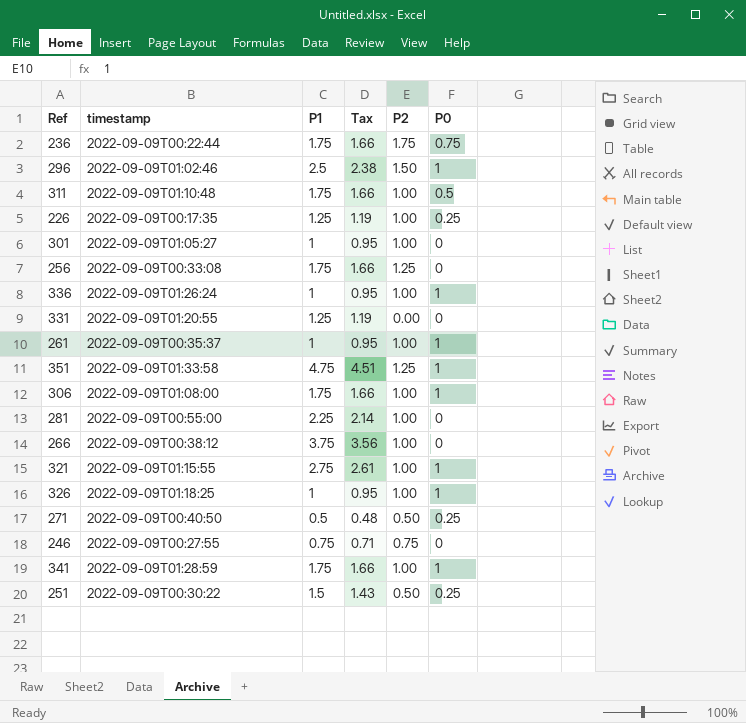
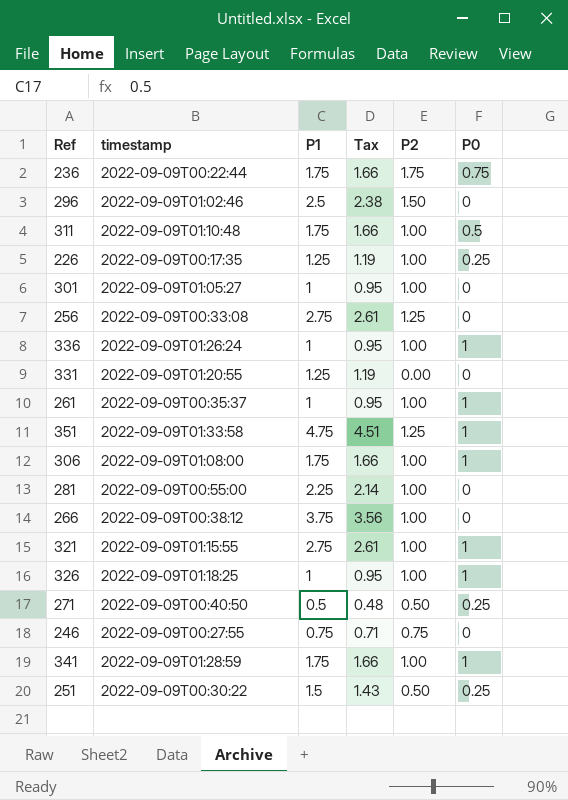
296 | P0: 1 -> 0
256 | P1: 1.75 -> 2.75
256 | Tax: 1.66 -> 2.61

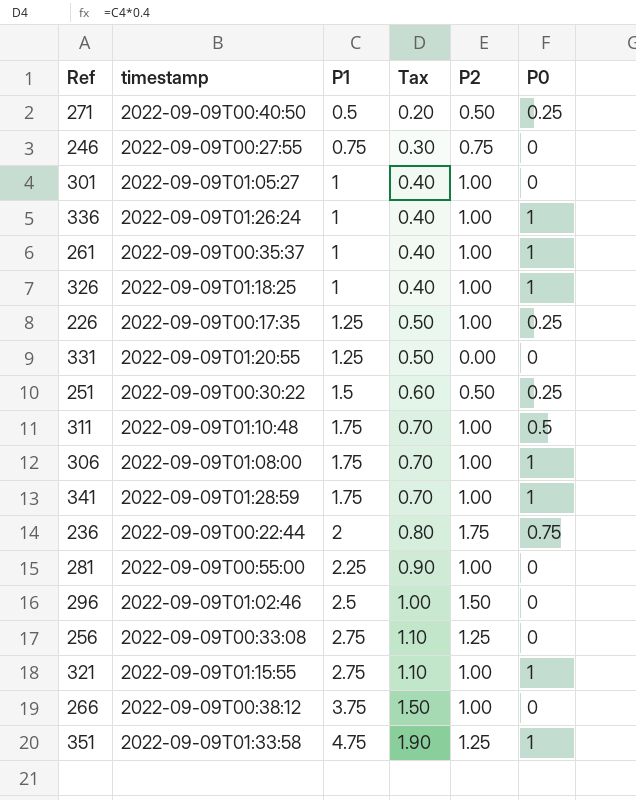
row order: none -> P1 ascending
column Tax | formula: [P1] * 0.95 -> [P1] * 0.4
236 | P1: 1.75 -> 2

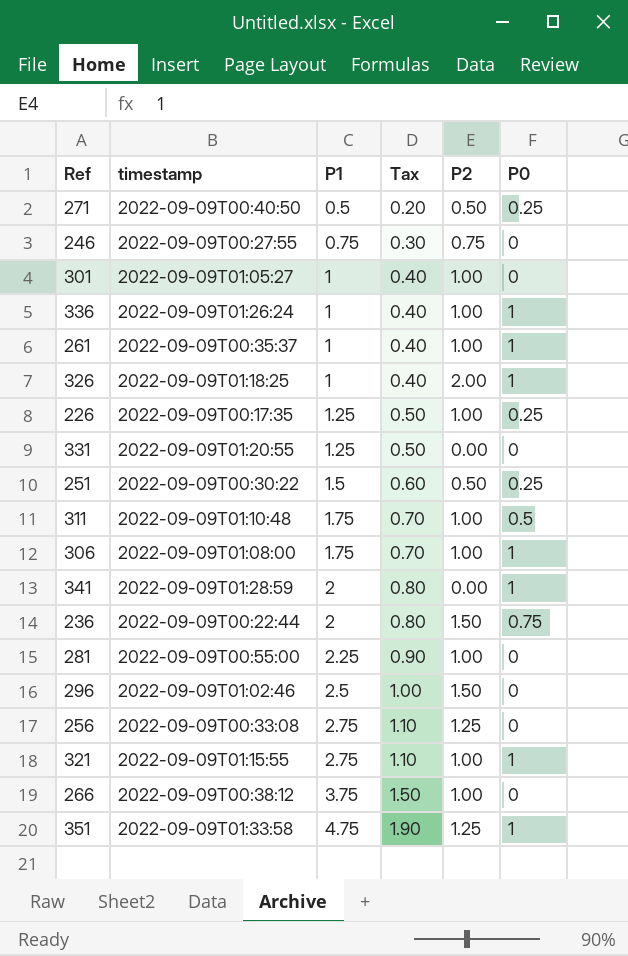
326 | P2: 1.00 -> 2.00
341 | P1: 1.75 -> 2
341 | Tax: 0.70 -> 0.80
341 | P2: 1.00 -> 0.00
236 | P2: 1.75 -> 1.50

